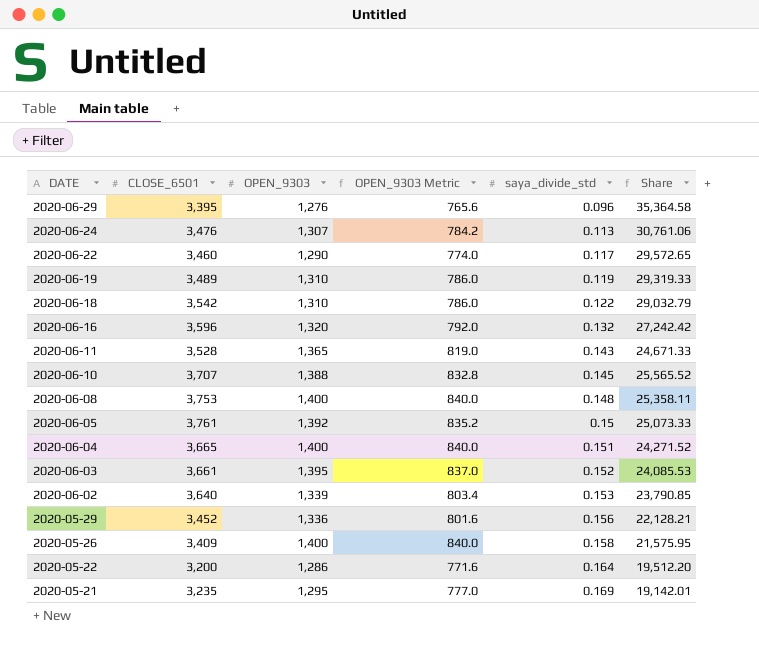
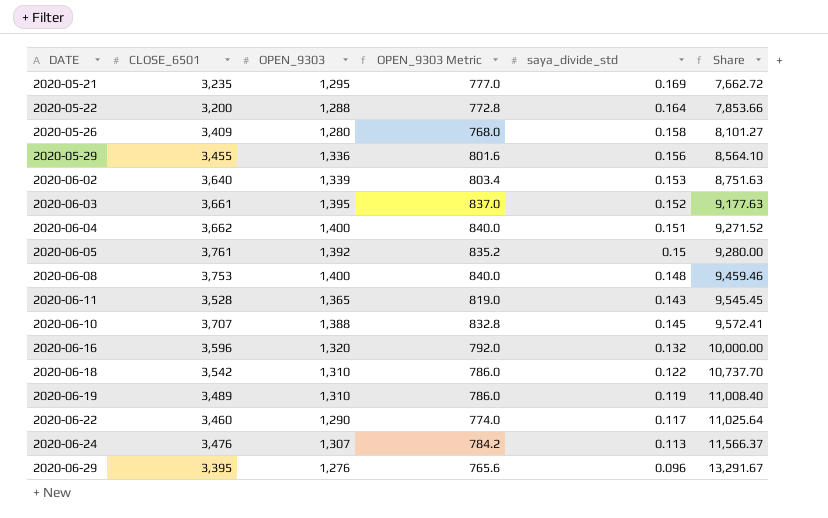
row order: DATE descending -> Share ascending
column Share | formula: [CLOSE_6501] / [saya_divide_std] -> [OPEN_9303] / [saya_divide_std]
2020-05-22 | OPEN_9303: 1,286 -> 1,288
2020-05-22 | OPEN_9303 Metric: 771.6 -> 772.8
2020-05-26 | OPEN_9303: 1,400 -> 1,280
2020-05-26 | OPEN_9303 Metric: 840.0 -> 768.0
2020-05-29 | CLOSE_6501: 3,452 -> 3,455
2020-06-04 | CLOSE_6501: 3,665 -> 3,662

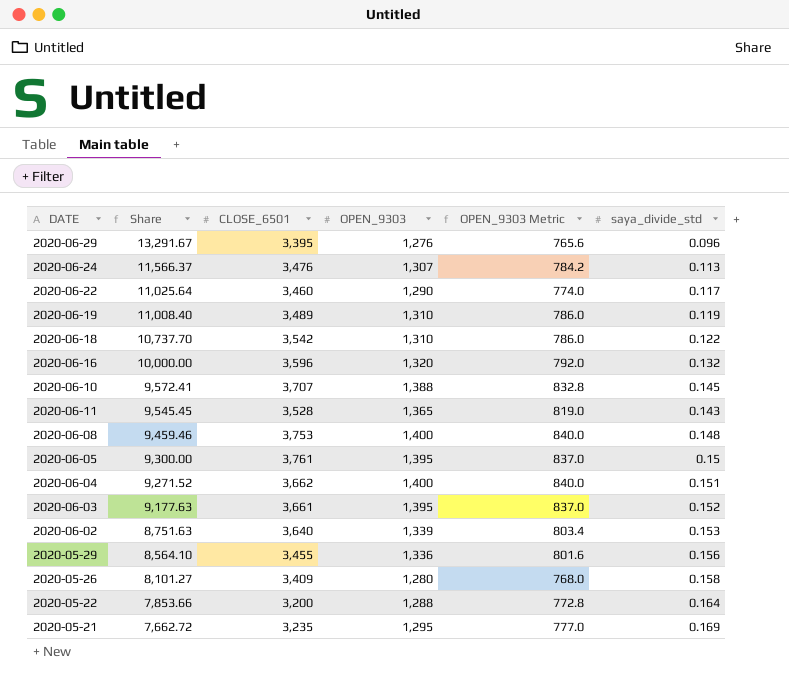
row order: Share ascending -> Share descending
column Share | position: 6 -> 2
2020-06-05 | Share: 9,280.00 -> 9,300.00
2020-06-05 | OPEN_9303: 1,392 -> 1,395
2020-06-05 | OPEN_9303 Metric: 835.2 -> 837.0

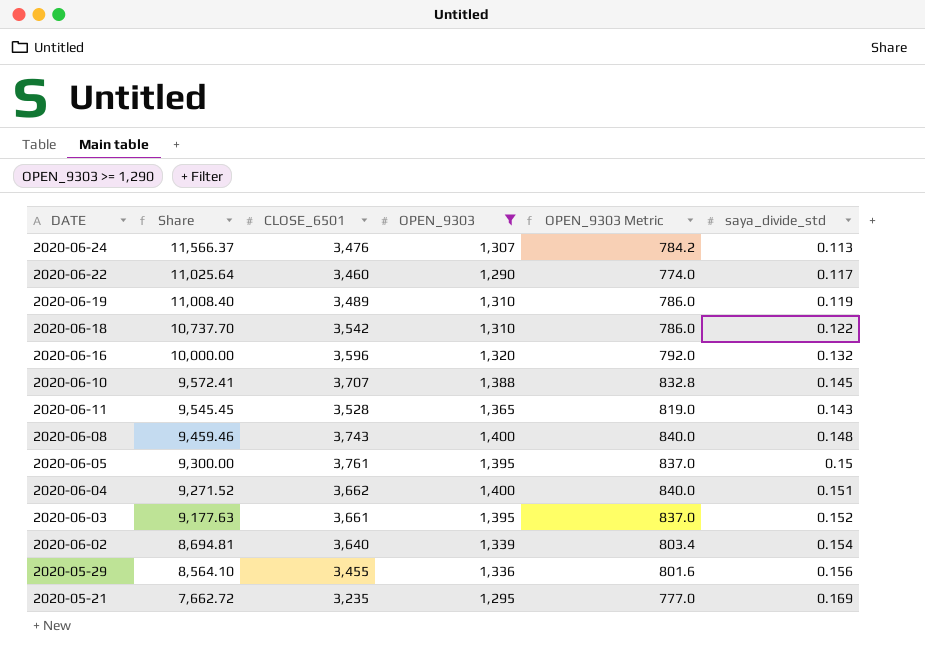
filter: none -> OPEN_9303 >= 1,290
2020-06-08 | CLOSE_6501: 3,753 -> 3,743
2020-06-02 | Share: 8,751.63 -> 8,694.81
2020-06-02 | saya_divide_std: 0.153 -> 0.154

